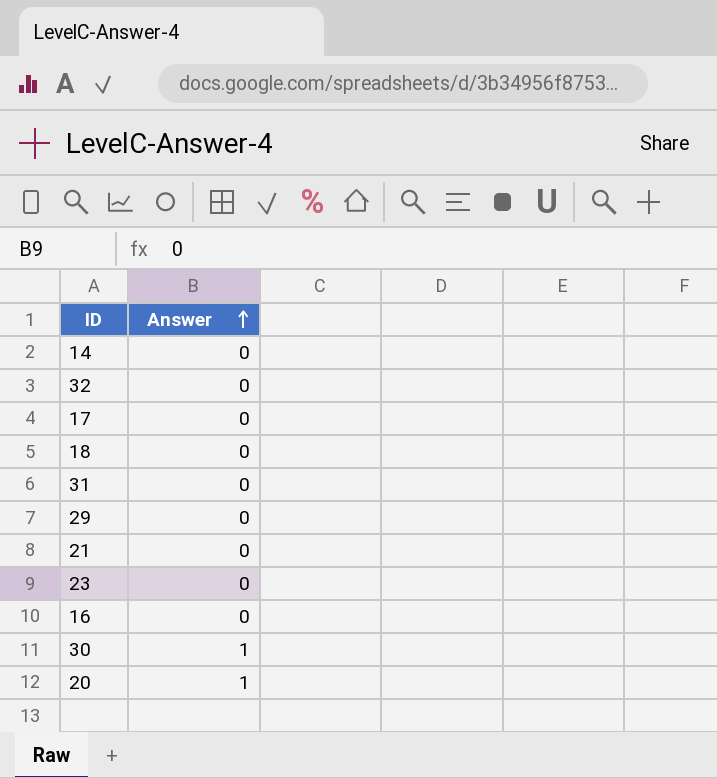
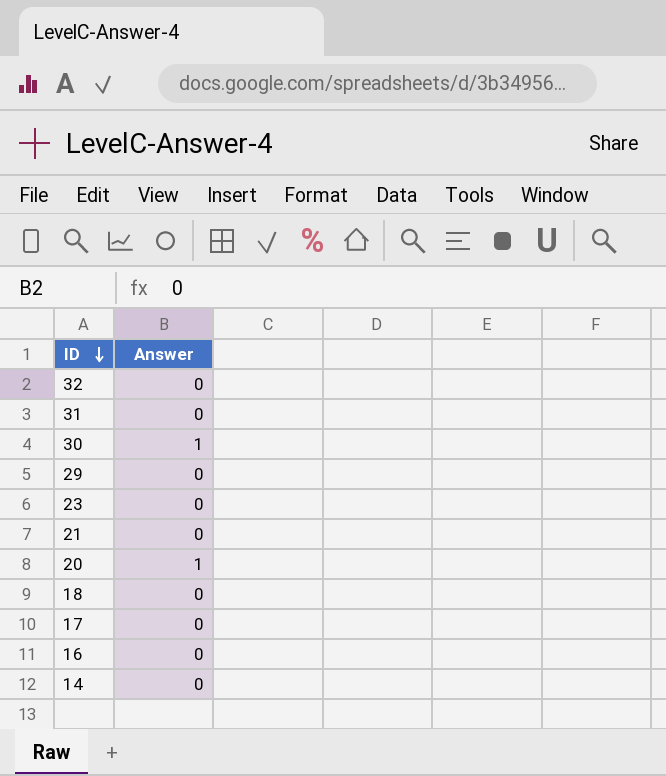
row order: Answer ascending -> ID descending

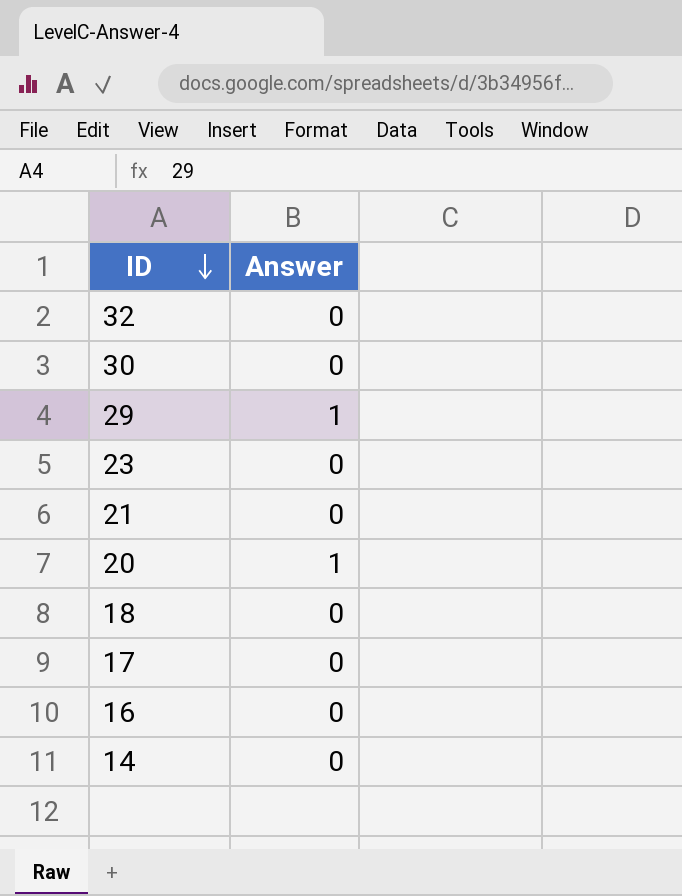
row 31: 0 -> none
30 | Answer: 1 -> 0
29 | Answer: 0 -> 1

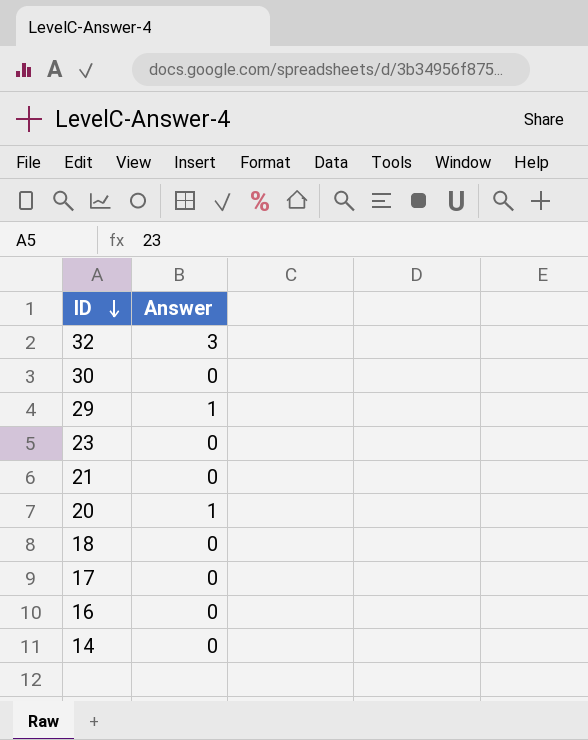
32 | Answer: 0 -> 3

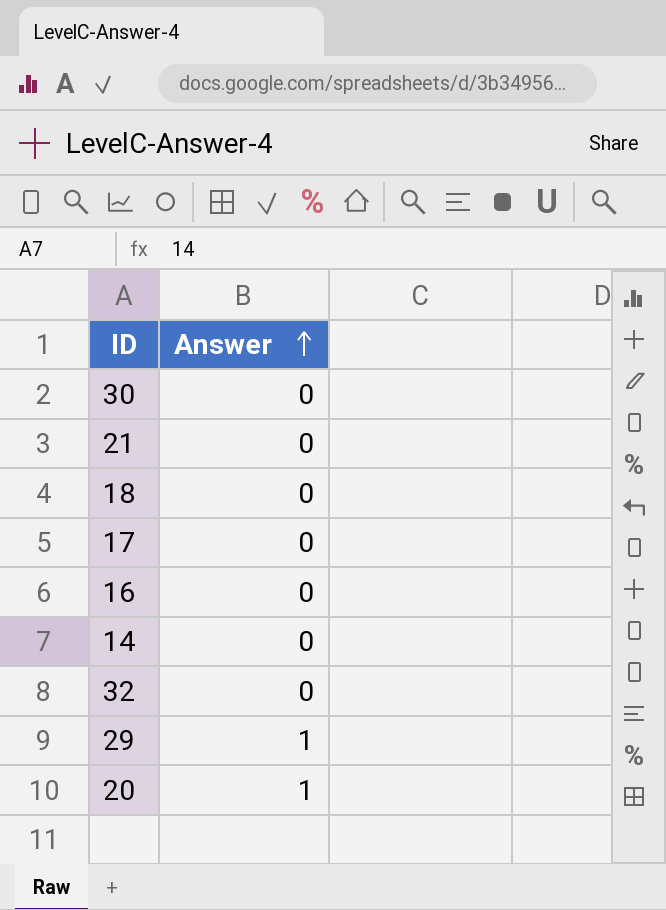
row order: ID descending -> Answer ascending
row 23: 0 -> none
32 | Answer: 3 -> 0

